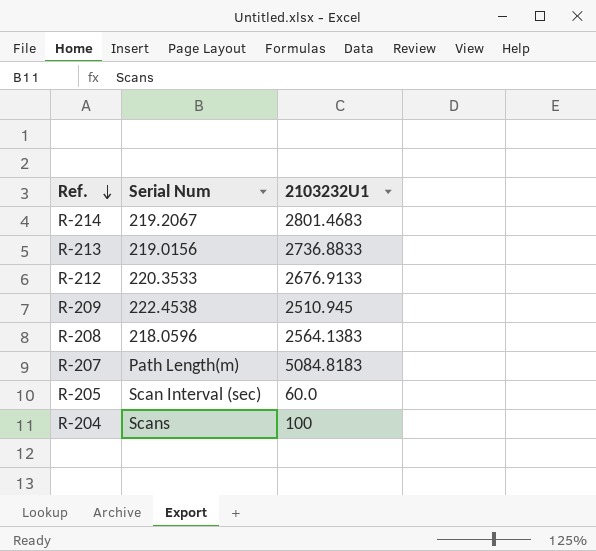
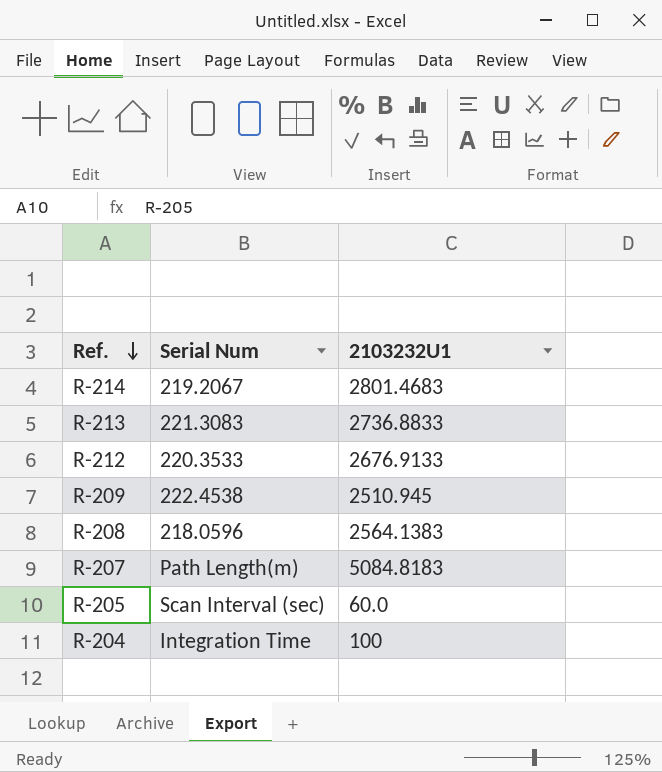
R-213 | Serial Num: 219.0156 -> 221.3083
R-204 | Serial Num: Scans -> Integration Time

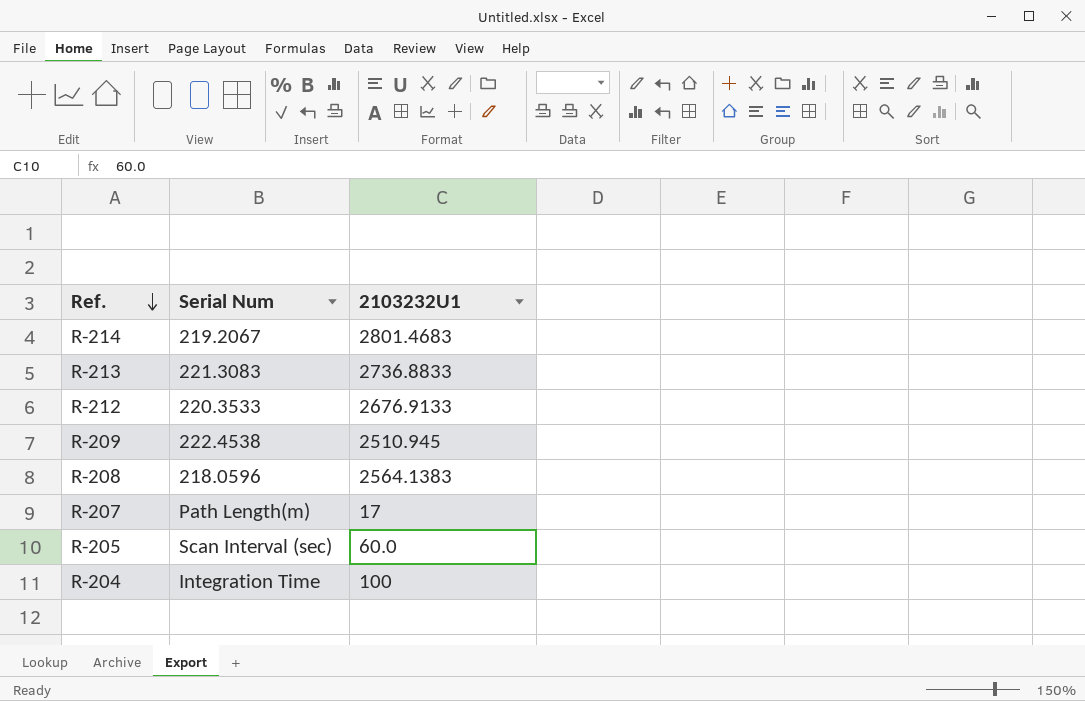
R-207 | 2103232U1: 5084.8183 -> 17

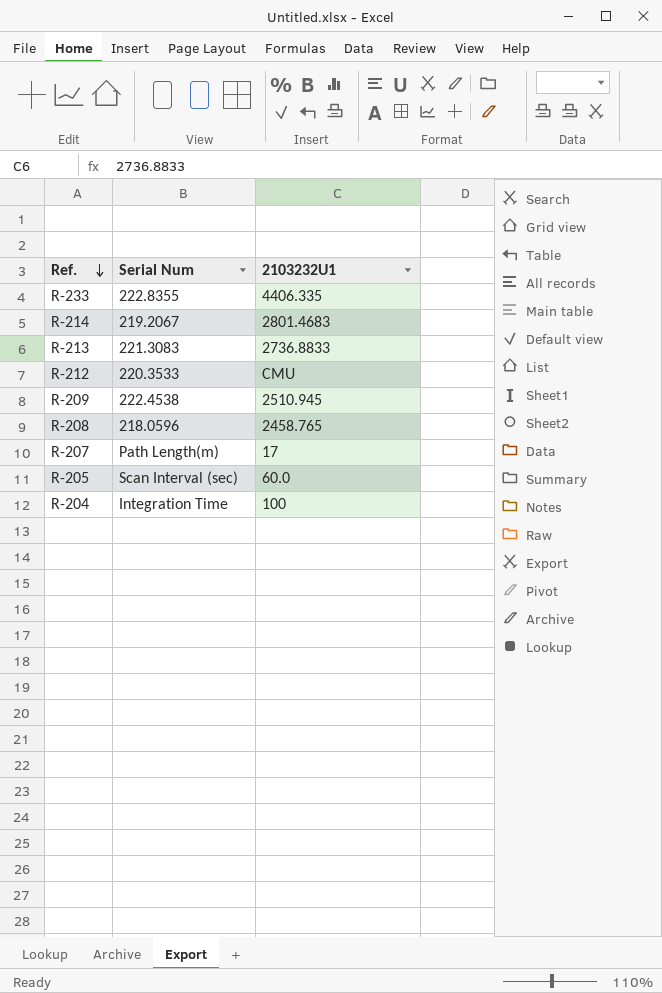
row R-233: none -> 222.8355 | 4406.335
R-212 | 2103232U1: 2676.9133 -> CMU
R-208 | 2103232U1: 2564.1383 -> 2458.765

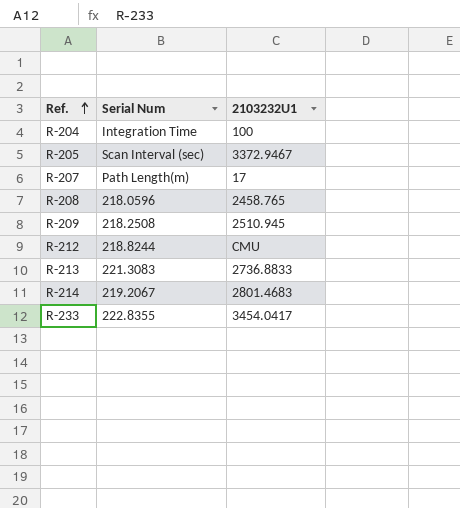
row order: Ref. descending -> Ref. ascending
R-205 | 2103232U1: 60.0 -> 3372.9467
R-209 | Serial Num: 222.4538 -> 218.2508
R-212 | Serial Num: 220.3533 -> 218.8244
R-233 | 2103232U1: 4406.335 -> 3454.0417

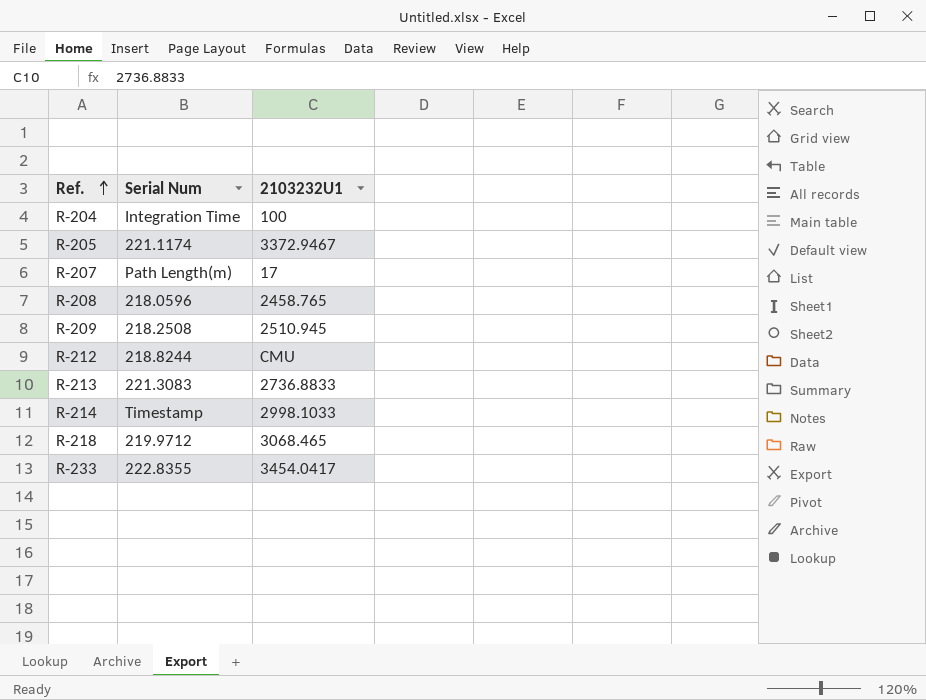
R-205 | Serial Num: Scan Interval (sec) -> 221.1174
R-214 | Serial Num: 219.2067 -> Timestamp
R-214 | 2103232U1: 2801.4683 -> 2998.1033
row R-218: none -> 219.9712 | 3068.465

